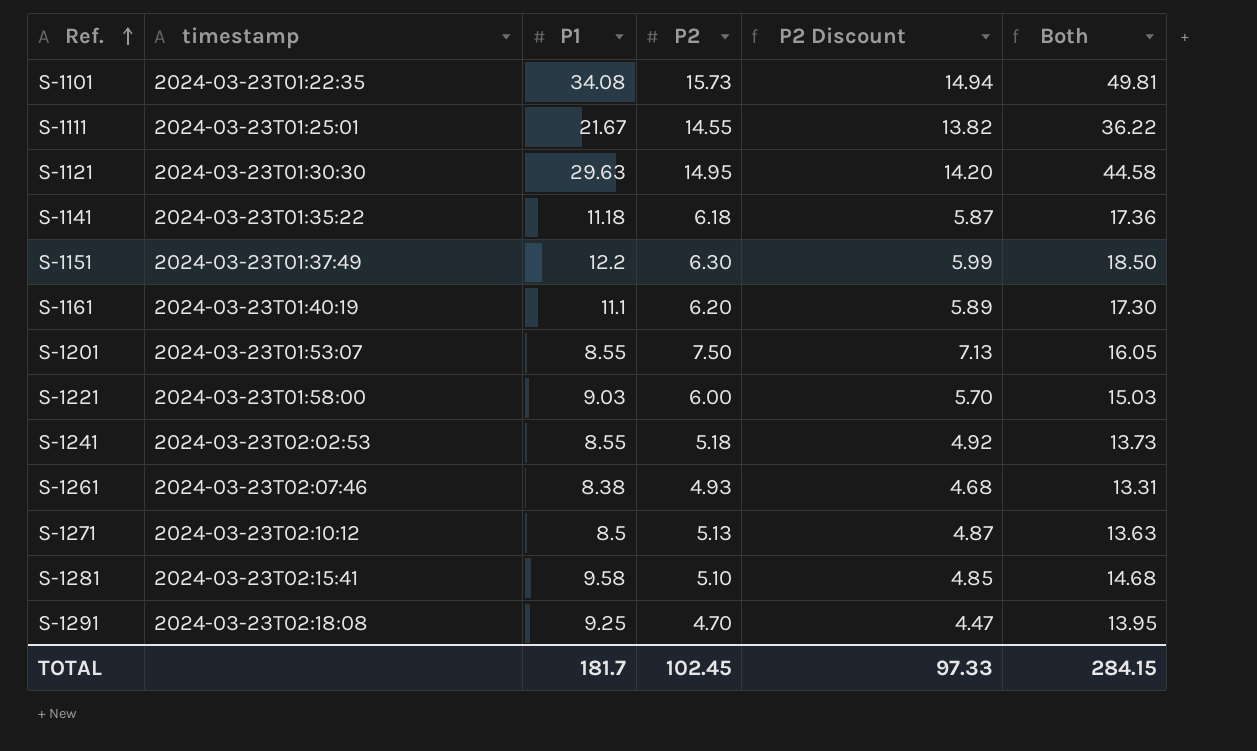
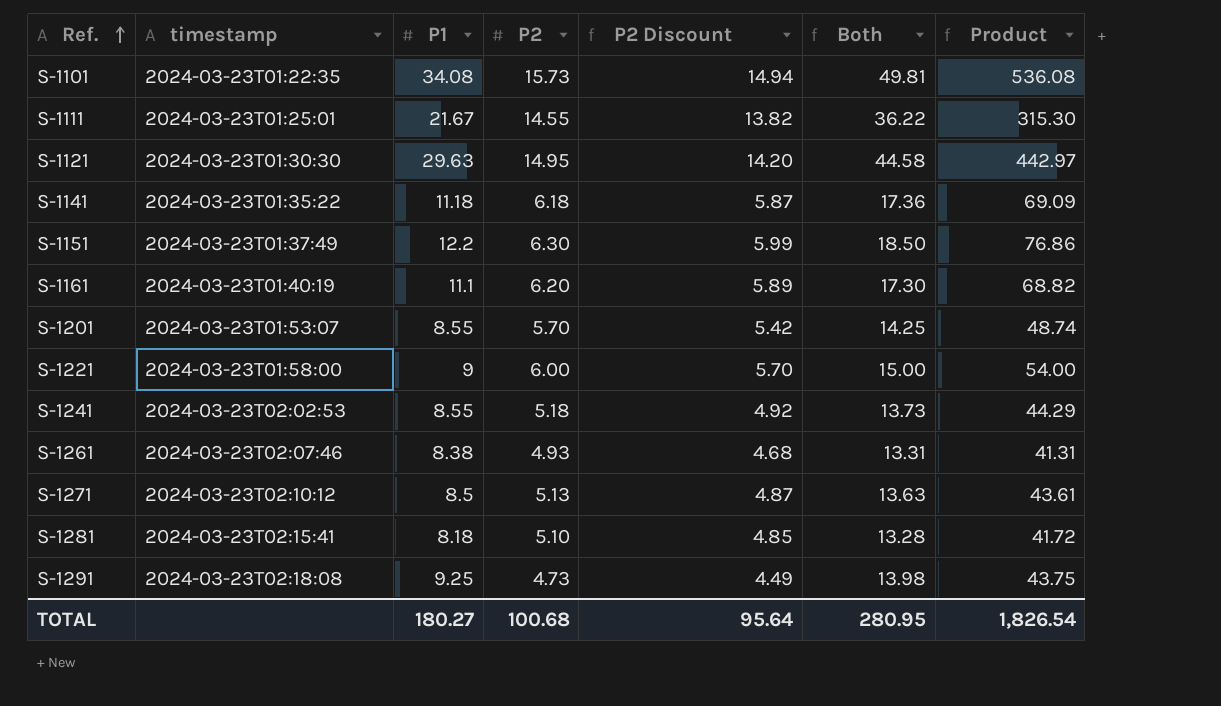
column Product | formula: none -> [P1] * [P2]
S-1201 | P2: 7.50 -> 5.70
S-1201 | P2 Discount: 7.13 -> 5.42
S-1201 | Both: 16.05 -> 14.25
S-1221 | P1: 9.03 -> 9
S-1221 | Both: 15.03 -> 15.00
S-1281 | P1: 9.58 -> 8.18
S-1281 | Both: 14.68 -> 13.28
S-1291 | P2: 4.70 -> 4.73
S-1291 | P2 Discount: 4.47 -> 4.49
S-1291 | Both: 13.95 -> 13.98
TOTAL | P1: 181.7 -> 180.27
TOTAL | P2: 102.45 -> 100.68
TOTAL | P2 Discount: 97.33 -> 95.64
TOTAL | Both: 284.15 -> 280.95

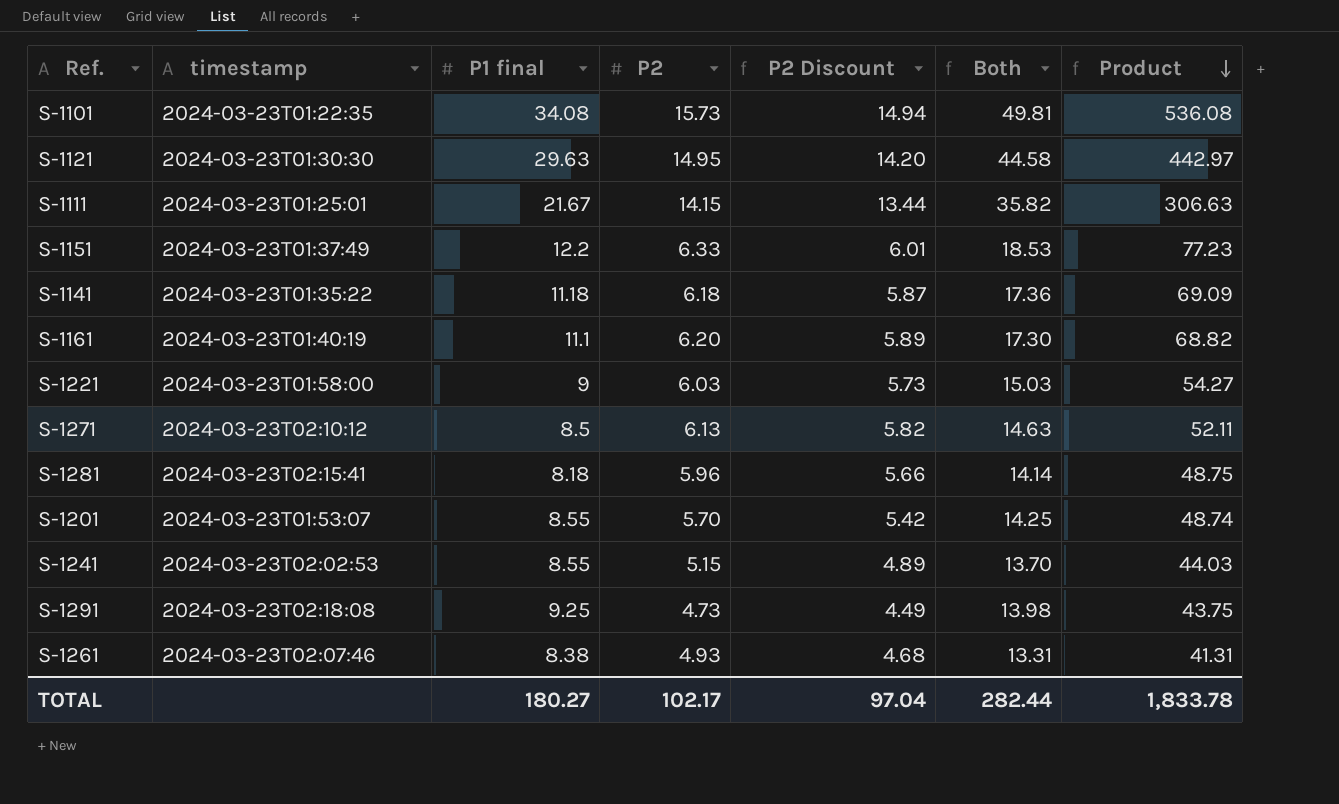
row order: Ref. ascending -> Product descending
column name: P1 -> P1 final
S-1111 | P2: 14.55 -> 14.15
S-1111 | P2 Discount: 13.82 -> 13.44
S-1111 | Both: 36.22 -> 35.82
S-1111 | Product: 315.30 -> 306.63
S-1151 | P2: 6.30 -> 6.33
S-1151 | P2 Discount: 5.99 -> 6.01
S-1151 | Both: 18.50 -> 18.53
S-1151 | Product: 76.86 -> 77.23
S-1221 | P2: 6.00 -> 6.03
S-1221 | P2 Discount: 5.70 -> 5.73
S-1221 | Both: 15.00 -> 15.03
S-1221 | Product: 54.00 -> 54.27
S-1271 | P2: 5.13 -> 6.13
S-1271 | P2 Discount: 4.87 -> 5.82
S-1271 | Both: 13.63 -> 14.63
S-1271 | Product: 43.61 -> 52.11
S-1281 | P2: 5.10 -> 5.96
S-1281 | P2 Discount: 4.85 -> 5.66
S-1281 | Both: 13.28 -> 14.14
S-1281 | Product: 41.72 -> 48.75
S-1241 | P2: 5.18 -> 5.15
S-1241 | P2 Discount: 4.92 -> 4.89
S-1241 | Both: 13.73 -> 13.70
S-1241 | Product: 44.29 -> 44.03
TOTAL | P2: 100.68 -> 102.17
TOTAL | P2 Discount: 95.64 -> 97.04
TOTAL | Both: 280.95 -> 282.44
TOTAL | Product: 1,826.54 -> 1,833.78

